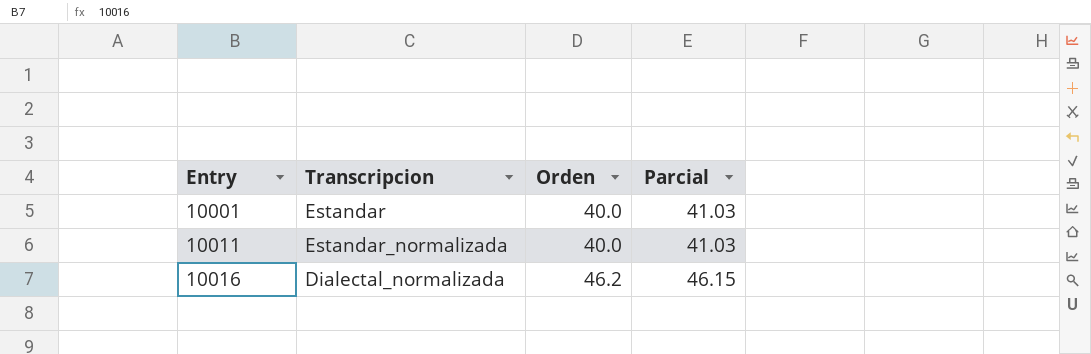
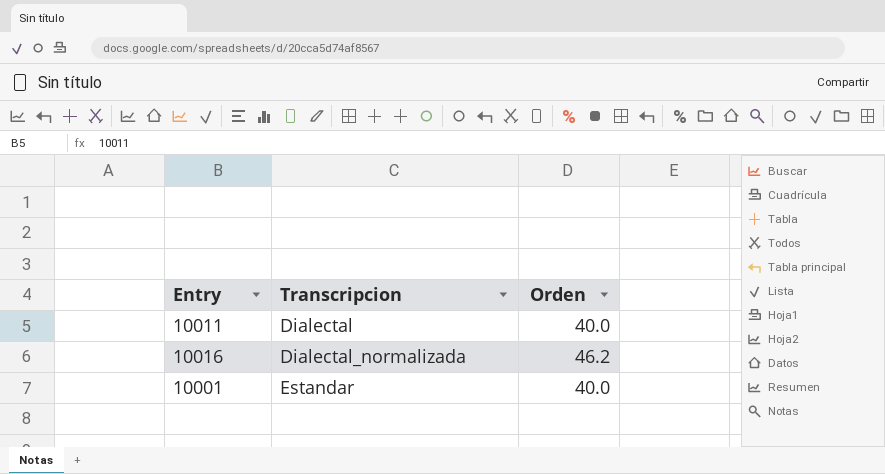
row order: Entry ascending -> Transcripcion ascending
column Parcial | position: 4 -> none
10011 | Transcripcion: Estandar_normalizada -> Dialectal

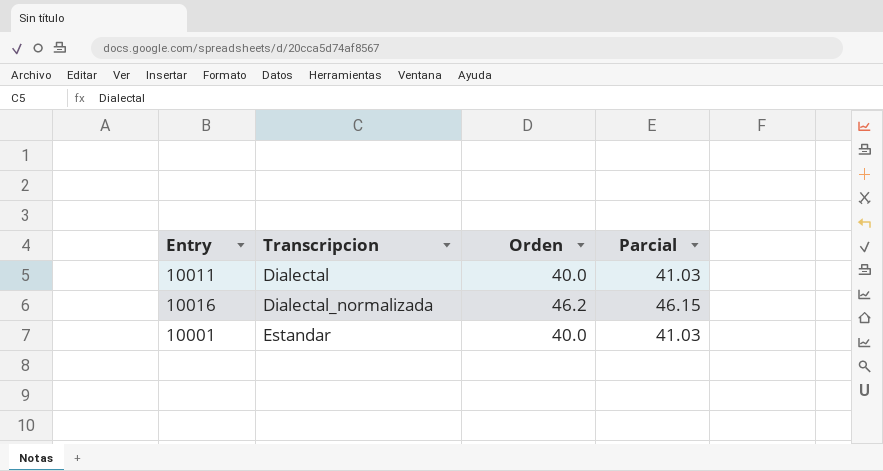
column Parcial | position: none -> 4

